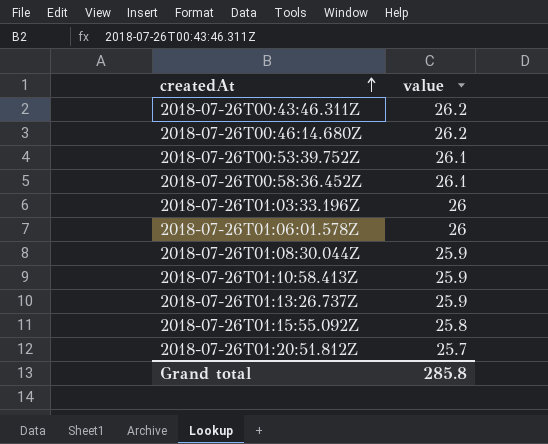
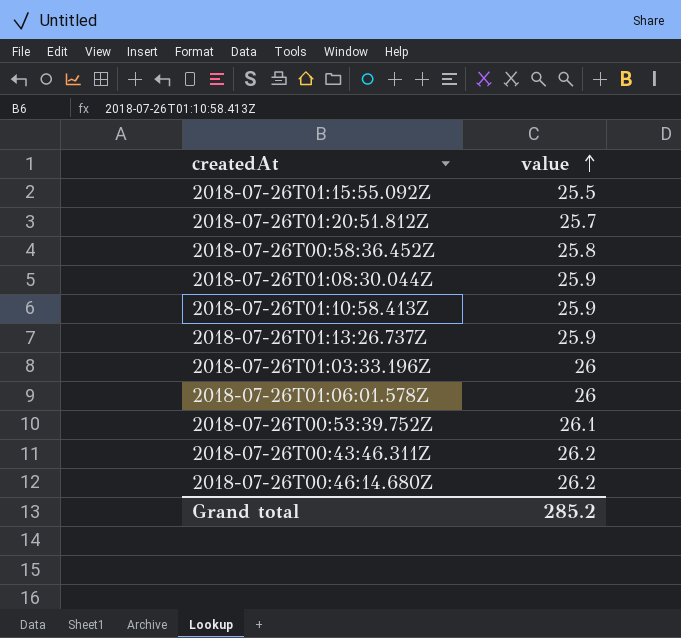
row order: createdAt ascending -> value ascending
2018-07-26T01:15:55.092Z | value: 25.8 -> 25.5
2018-07-26T00:58:36.452Z | value: 26.1 -> 25.8
Grand total | value: 285.8 -> 285.2

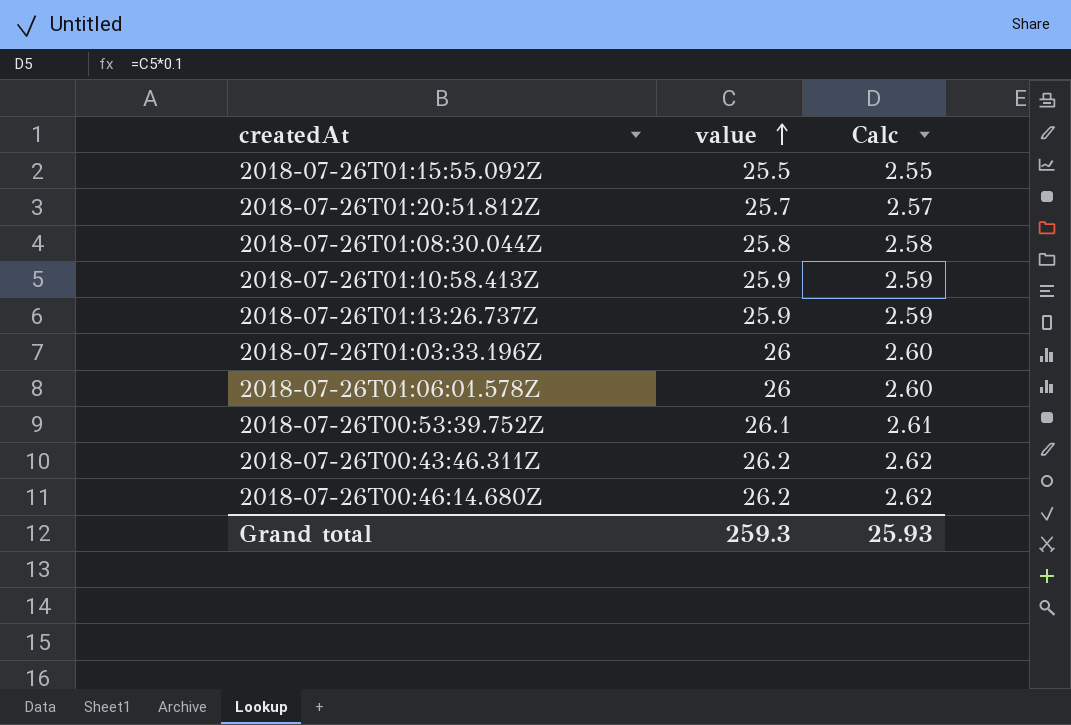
column Calc | formula: none -> [value] * 0.1
row 2018-07-26T00:58:36.452Z: 25.8 -> none
2018-07-26T01:08:30.044Z | value: 25.9 -> 25.8
Grand total | value: 285.2 -> 259.3

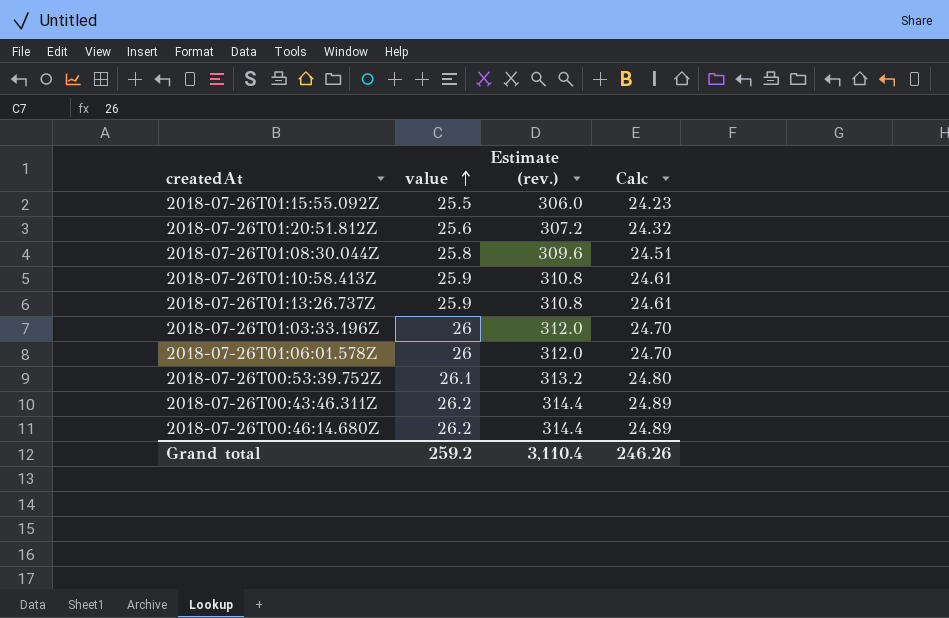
column Estimate (rev.) | formula: none -> [value] * 12
column Calc | formula: [value] * 0.1 -> [value] * 0.95
2018-07-26T01:20:51.812Z | value: 25.7 -> 25.6
Grand total | value: 259.3 -> 259.2
Grand total | Calc: 25.93 -> 246.26

